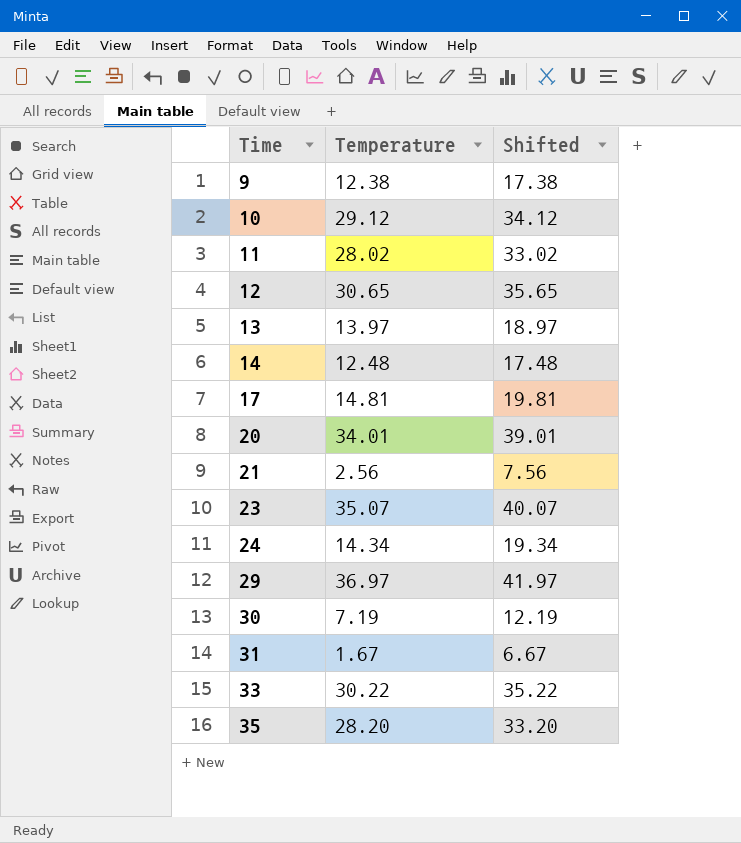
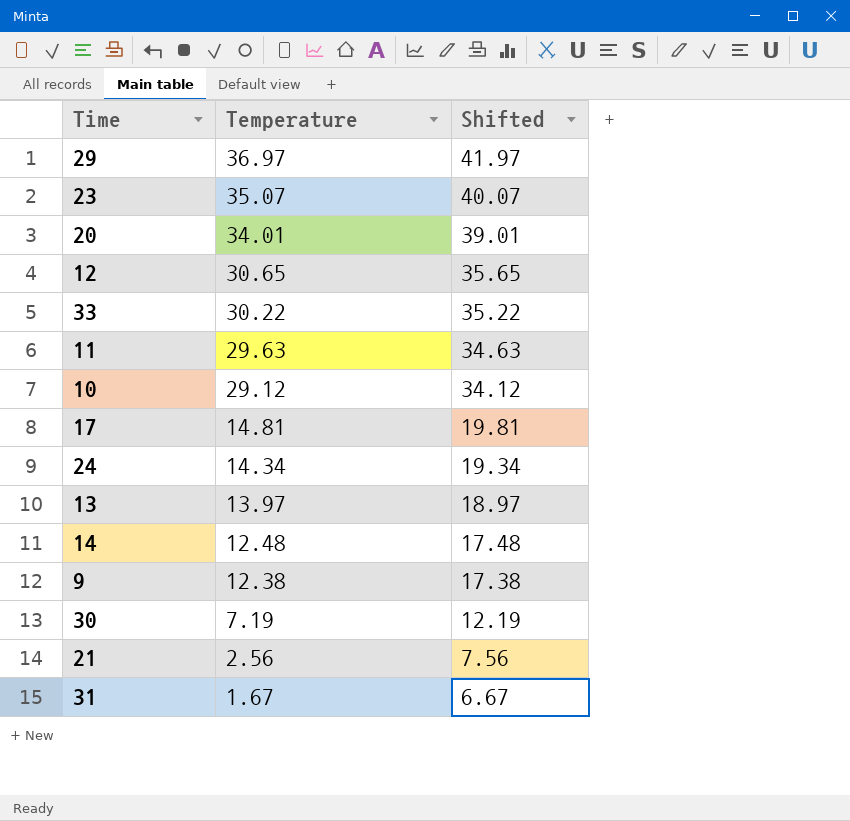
row order: Time ascending -> Temperature descending
row 35: 28.20 | 33.20 -> none
11 | Temperature: 28.02 -> 29.63
11 | Shifted: 33.02 -> 34.63

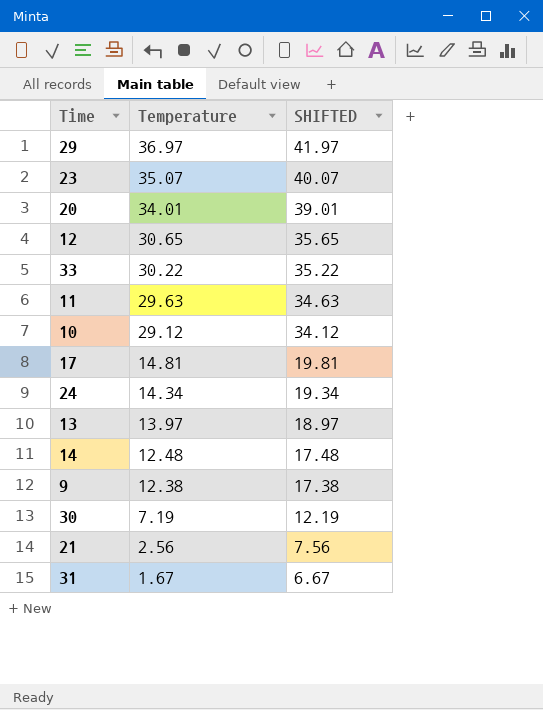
column name: Shifted -> SHIFTED

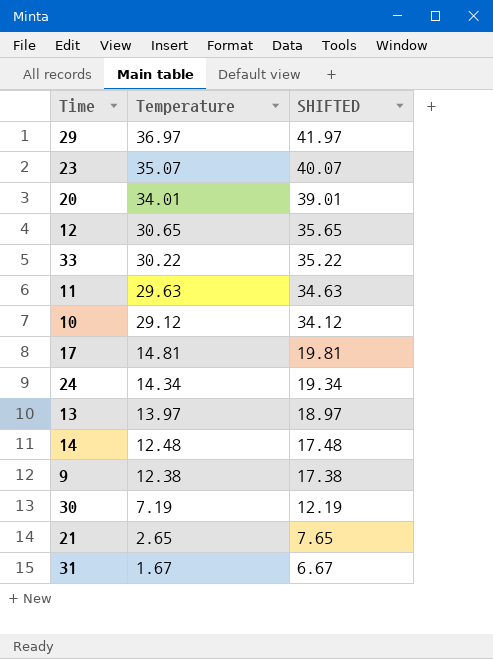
21 | Temperature: 2.56 -> 2.65
21 | SHIFTED: 7.56 -> 7.65

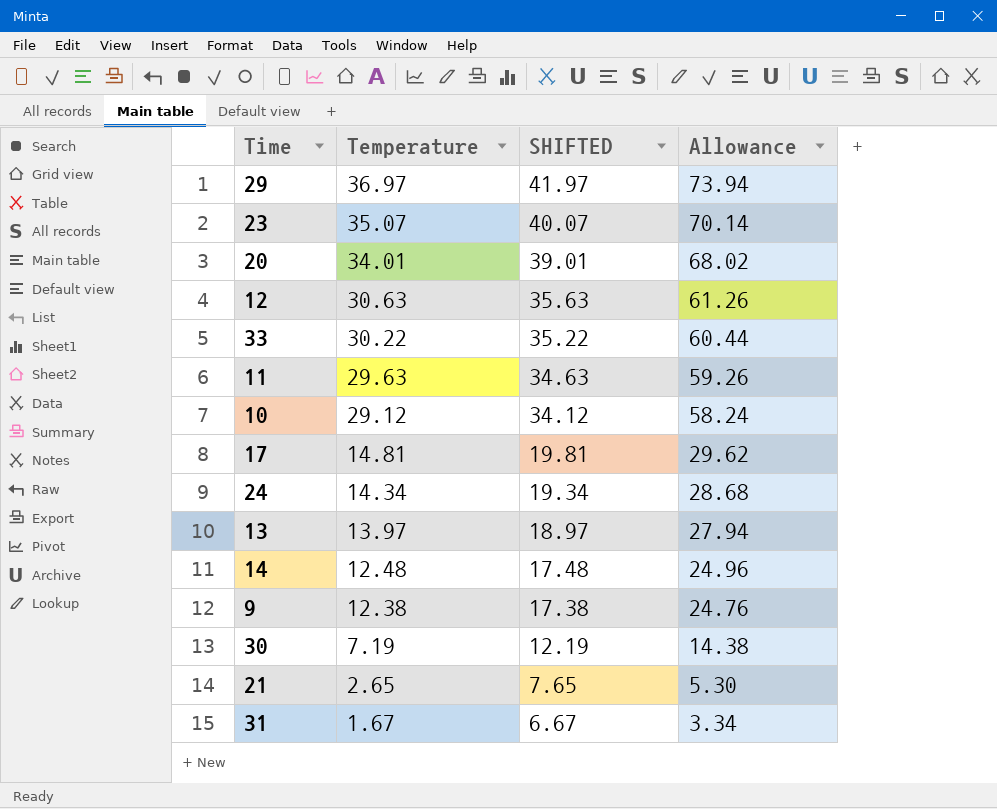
column Allowance | formula: none -> [Temperature] * 2
12 | Temperature: 30.65 -> 30.63
12 | SHIFTED: 35.65 -> 35.63

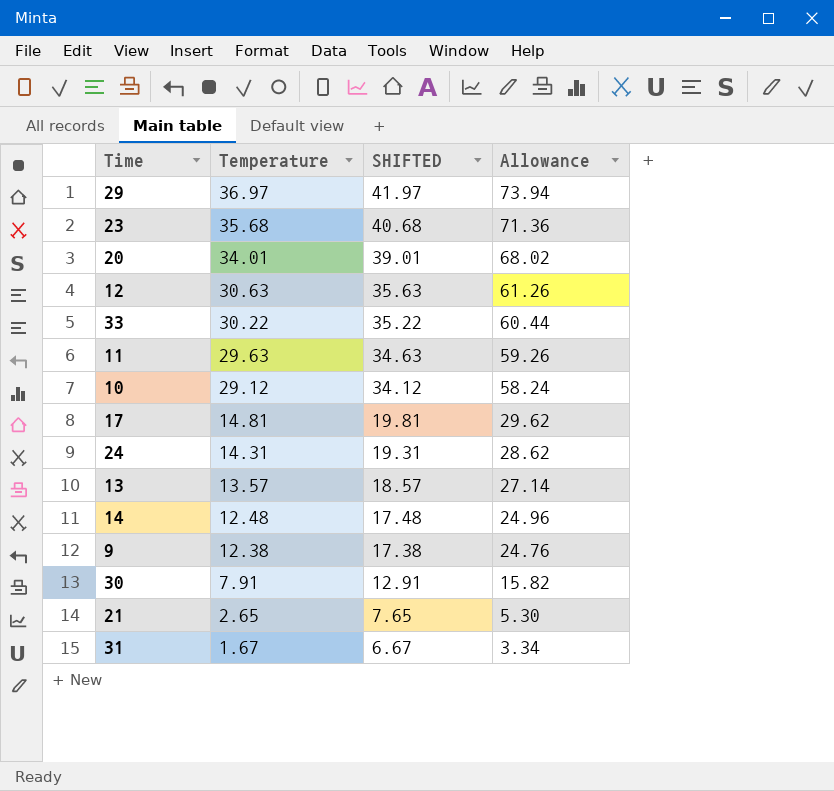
23 | Temperature: 35.07 -> 35.68
23 | SHIFTED: 40.07 -> 40.68
23 | Allowance: 70.14 -> 71.36
24 | Temperature: 14.34 -> 14.31
24 | SHIFTED: 19.34 -> 19.31
24 | Allowance: 28.68 -> 28.62
13 | Temperature: 13.97 -> 13.57
13 | SHIFTED: 18.97 -> 18.57
13 | Allowance: 27.94 -> 27.14
30 | Temperature: 7.19 -> 7.91
30 | SHIFTED: 12.19 -> 12.91
30 | Allowance: 14.38 -> 15.82

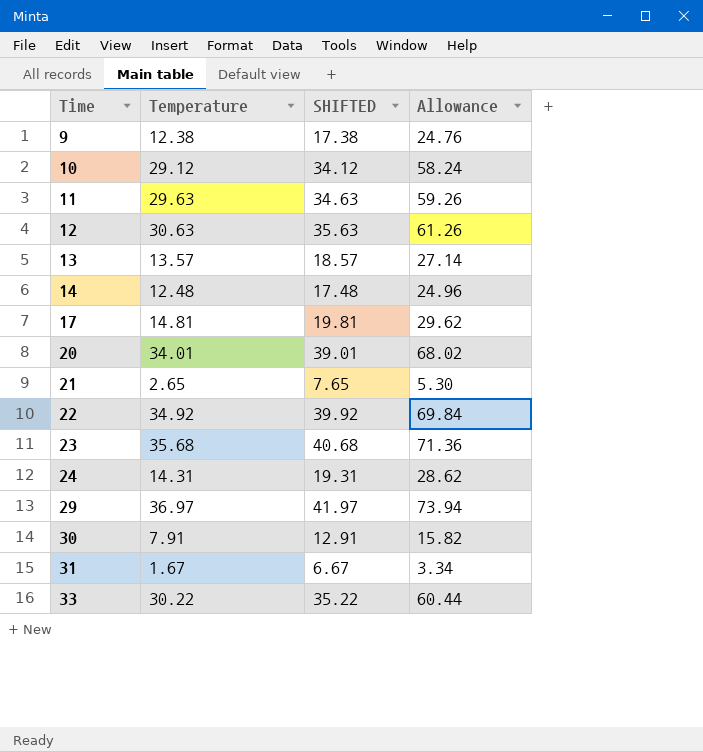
row order: Temperature descending -> Time ascending
row 22: none -> 34.92 | 39.92 | 69.84

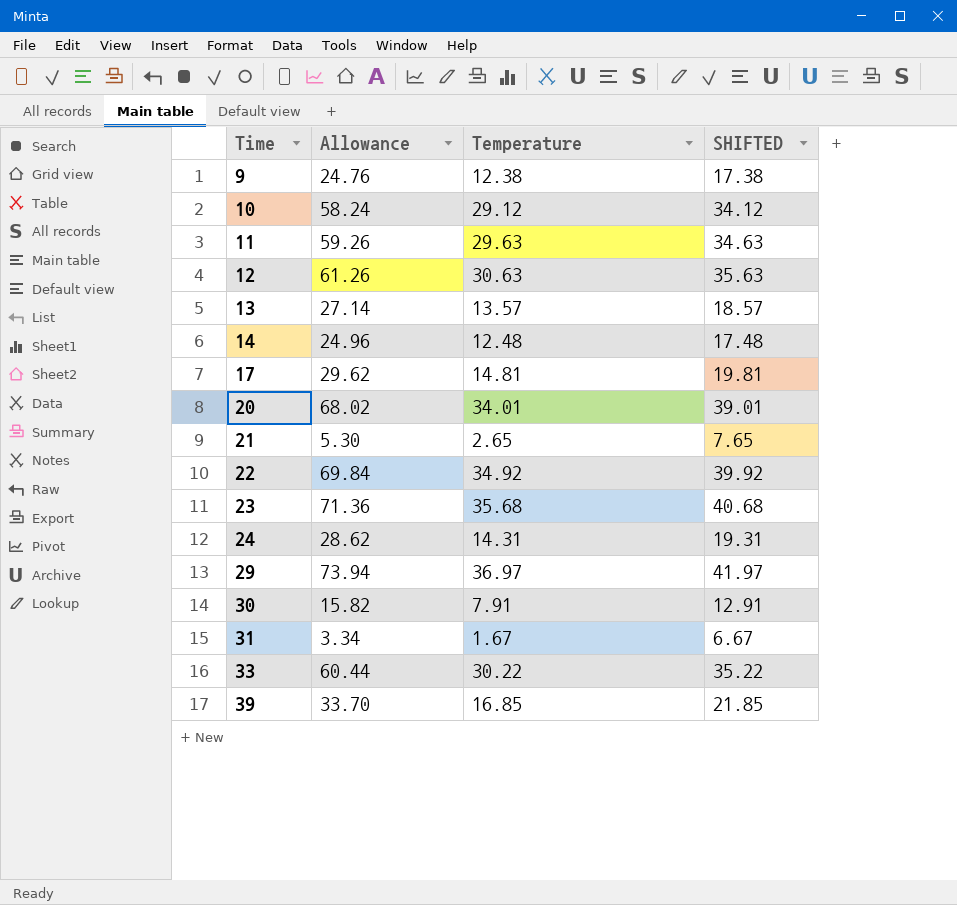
column Allowance | position: 4 -> 2
row 39: none -> 33.70 | 16.85 | 21.85

